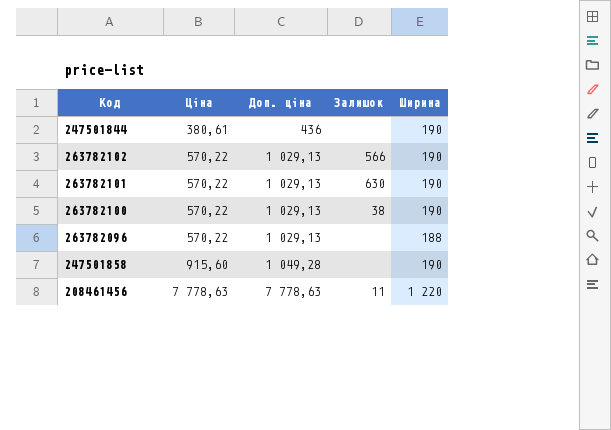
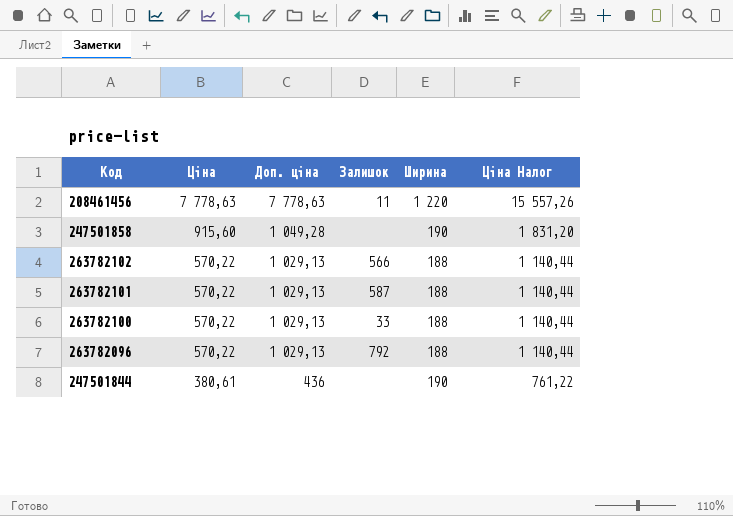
row order: Ціна ascending -> Ціна descending
column Ціна Налог | formula: none -> [Ціна] * 2
263782102 | Ширина: 190 -> 188
263782101 | Залишок: 630 -> 587
263782101 | Ширина: 190 -> 188
263782100 | Залишок: 38 -> 33
263782100 | Ширина: 190 -> 188
263782096 | Залишок: none -> 792

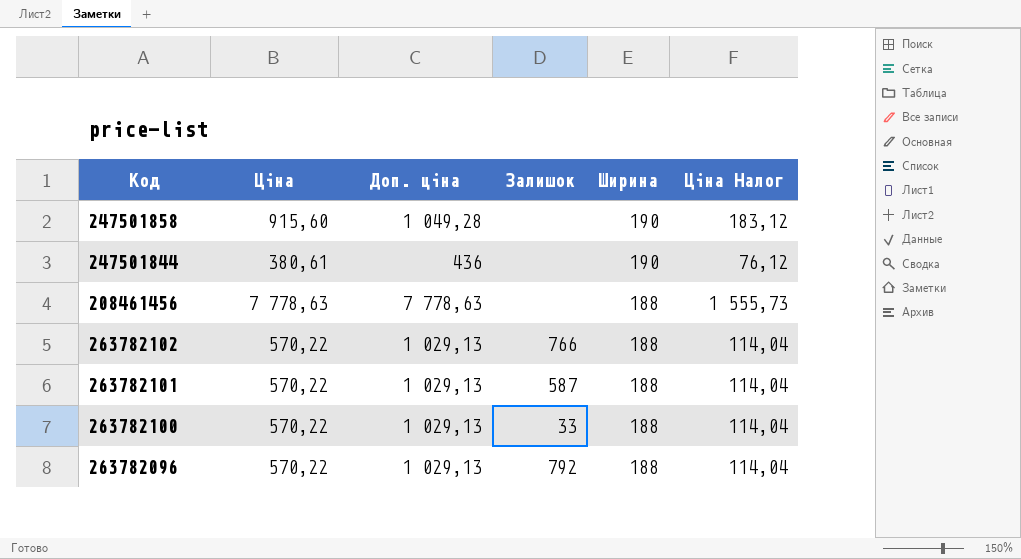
row order: Ціна descending -> Ширина descending
column Ціна Налог | formula: [Ціна] * 2 -> [Ціна] * 0,2
208461456 | Залишок: 11 -> none
208461456 | Ширина: 1 220 -> 188
263782102 | Залишок: 566 -> 766

